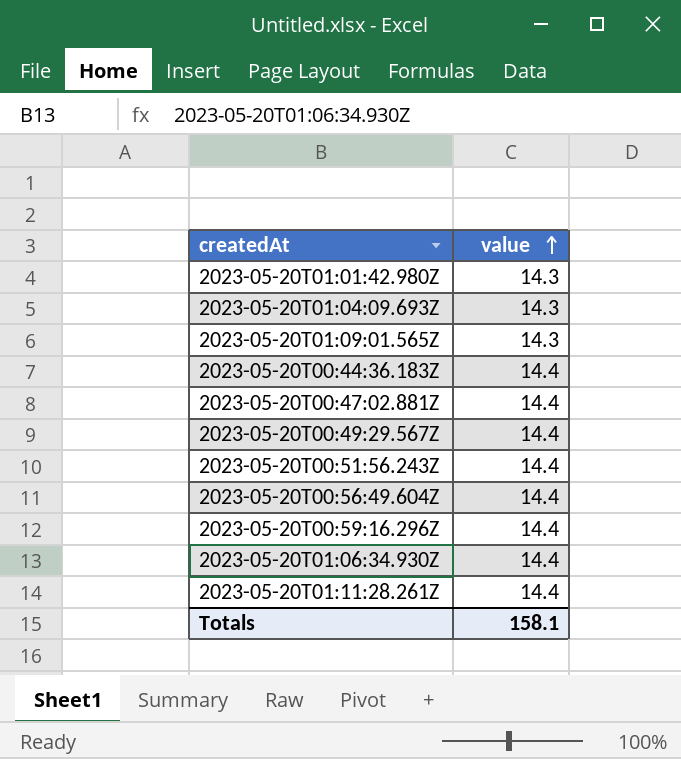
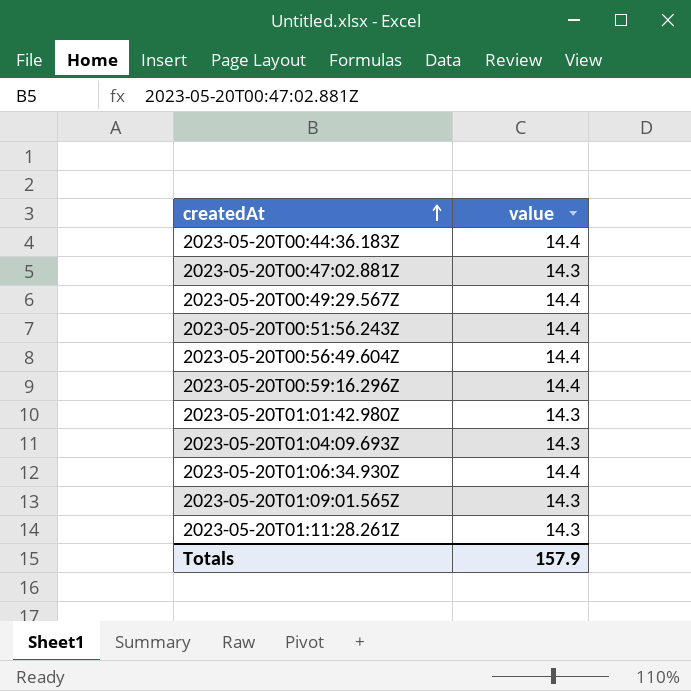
row order: value ascending -> createdAt ascending
2023-05-20T00:47:02.881Z | value: 14.4 -> 14.3
2023-05-20T01:11:28.261Z | value: 14.4 -> 14.3
Totals | value: 158.1 -> 157.9

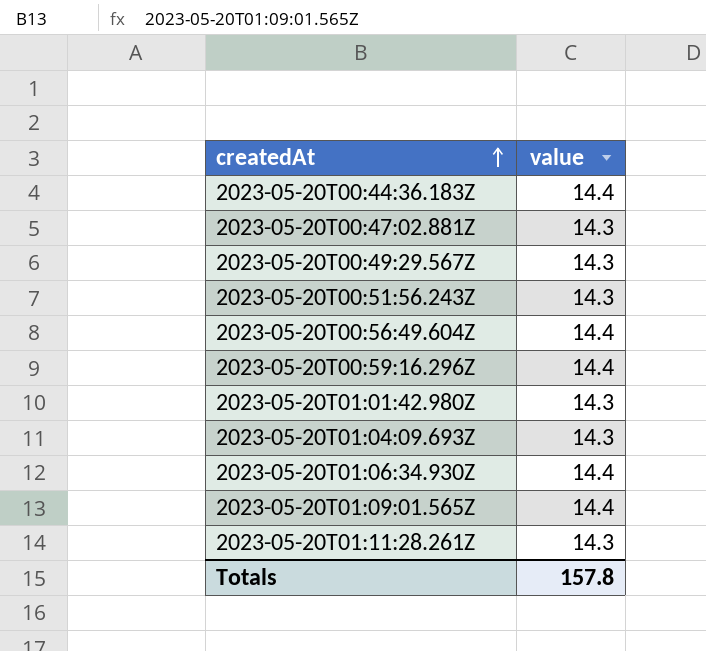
2023-05-20T00:49:29.567Z | value: 14.4 -> 14.3
2023-05-20T00:51:56.243Z | value: 14.4 -> 14.3
2023-05-20T01:09:01.565Z | value: 14.3 -> 14.4
Totals | value: 157.9 -> 157.8

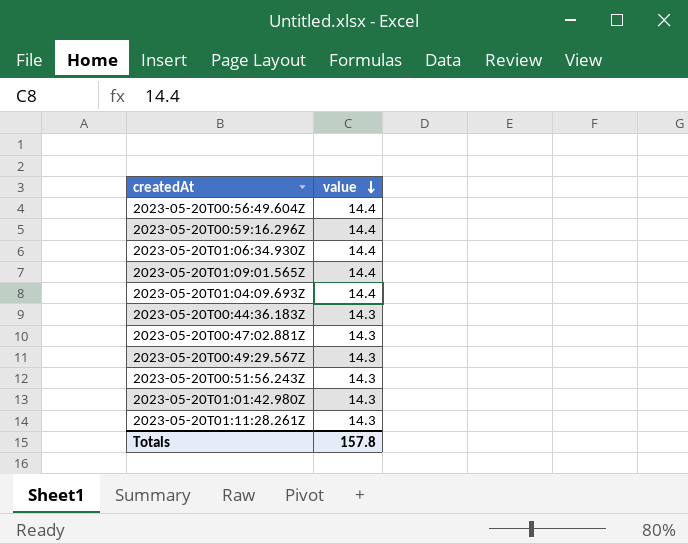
row order: createdAt ascending -> value descending
2023-05-20T01:04:09.693Z | value: 14.3 -> 14.4
2023-05-20T00:44:36.183Z | value: 14.4 -> 14.3

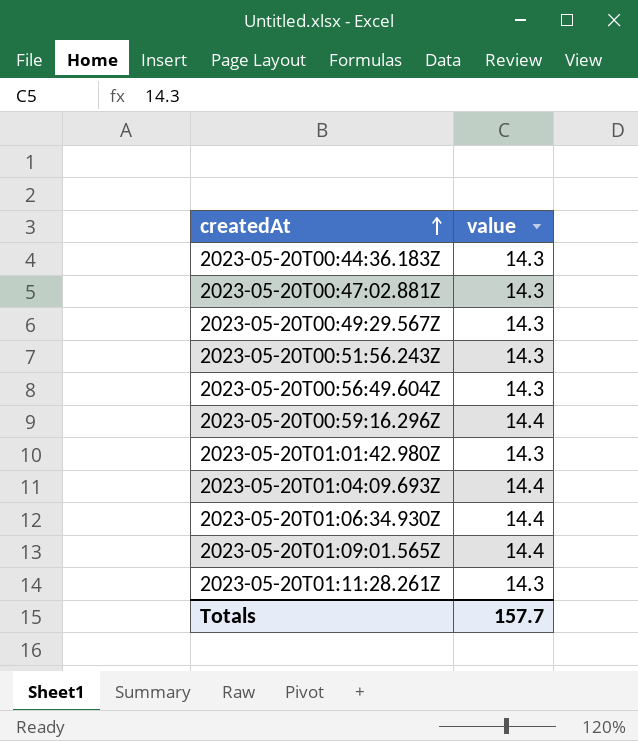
row order: value descending -> createdAt ascending
2023-05-20T00:56:49.604Z | value: 14.4 -> 14.3
Totals | value: 157.8 -> 157.7

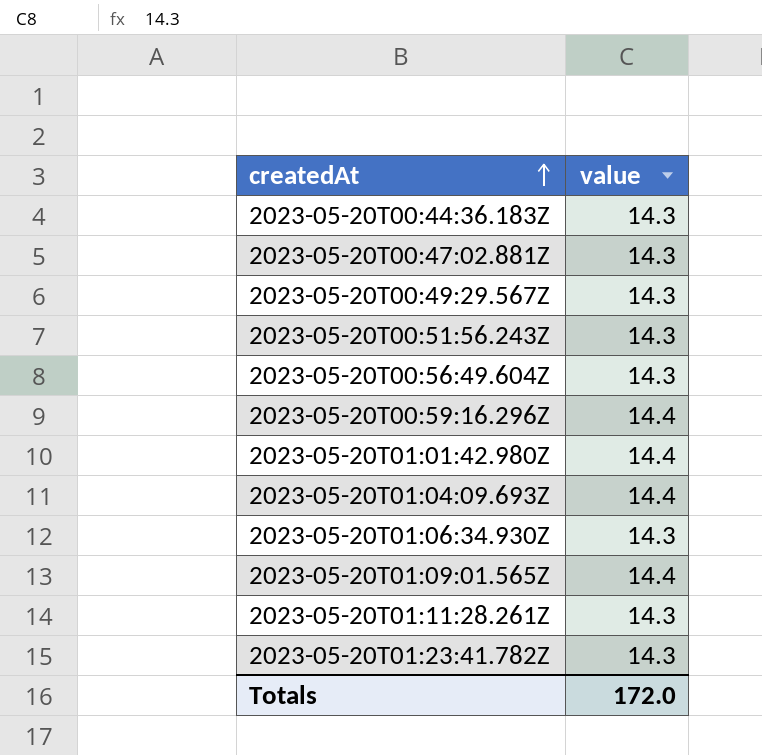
2023-05-20T01:01:42.980Z | value: 14.3 -> 14.4
2023-05-20T01:06:34.930Z | value: 14.4 -> 14.3
row 2023-05-20T01:23:41.782Z: none -> 14.3
Totals | value: 157.7 -> 172.0

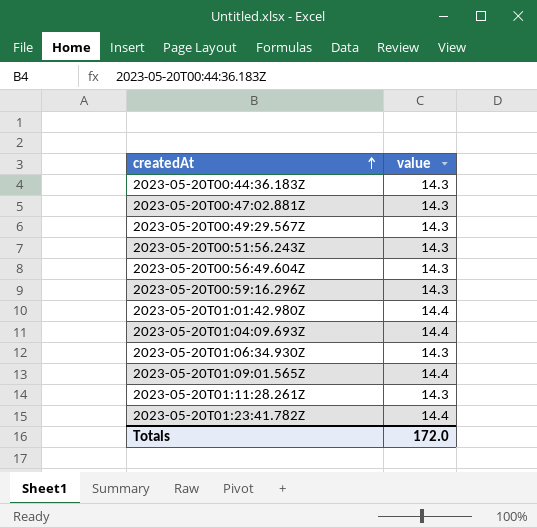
2023-05-20T00:59:16.296Z | value: 14.4 -> 14.3
2023-05-20T01:23:41.782Z | value: 14.3 -> 14.4

